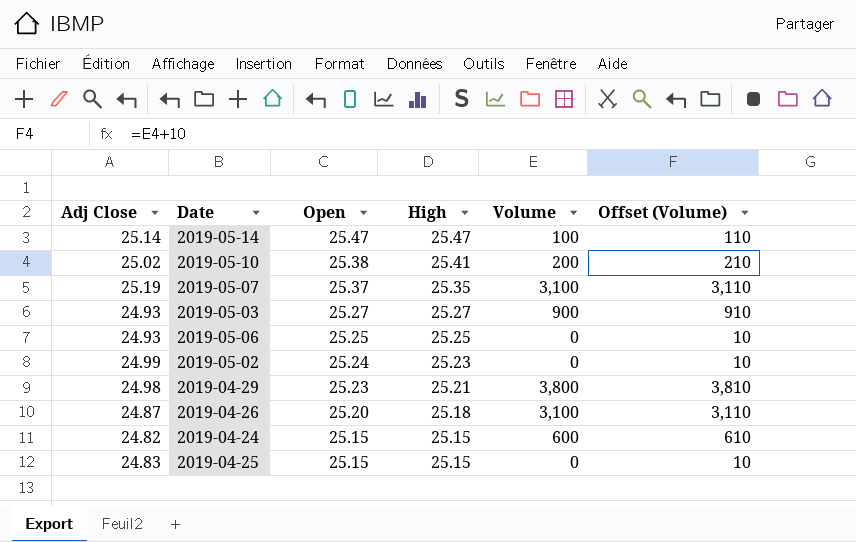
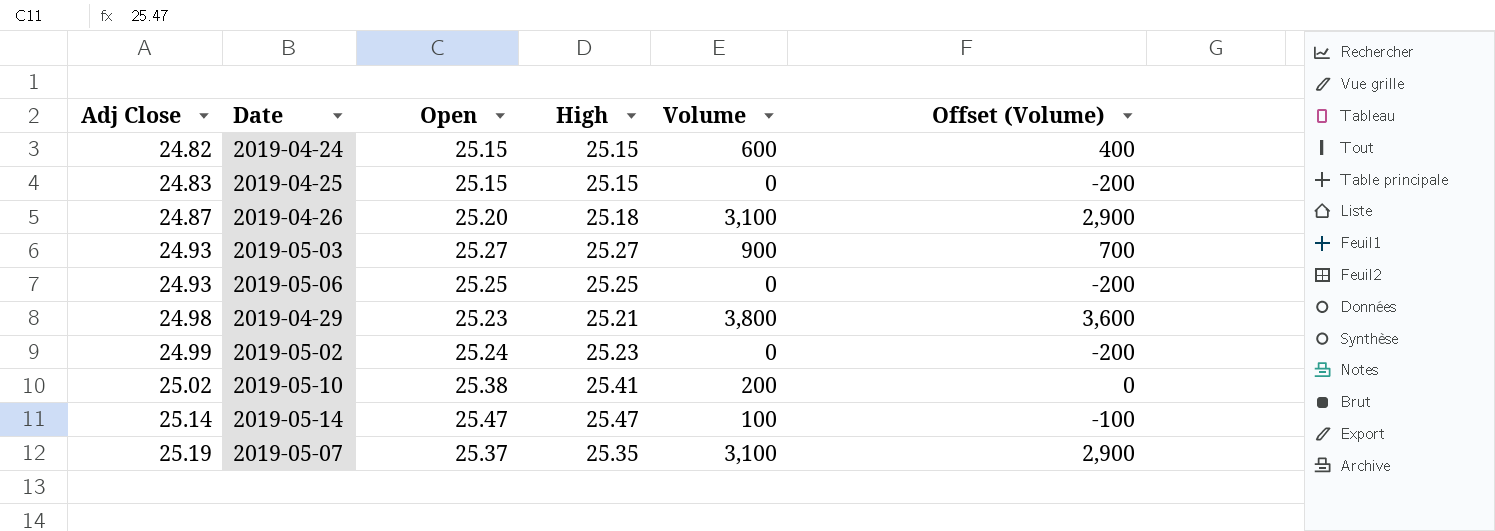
row order: Open descending -> Adj Close ascending
column Offset (Volume) | formula: [Volume] + 10 -> [Volume] - 200

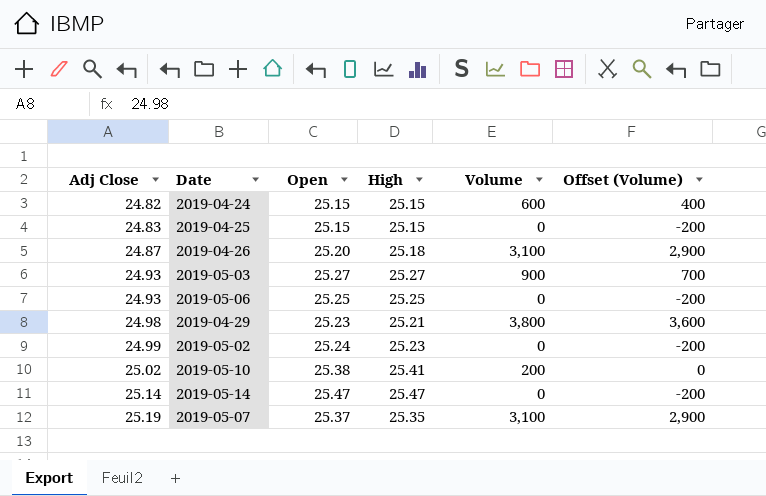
2019-05-14 | Volume: 100 -> 0
2019-05-14 | Offset (Volume): -100 -> -200

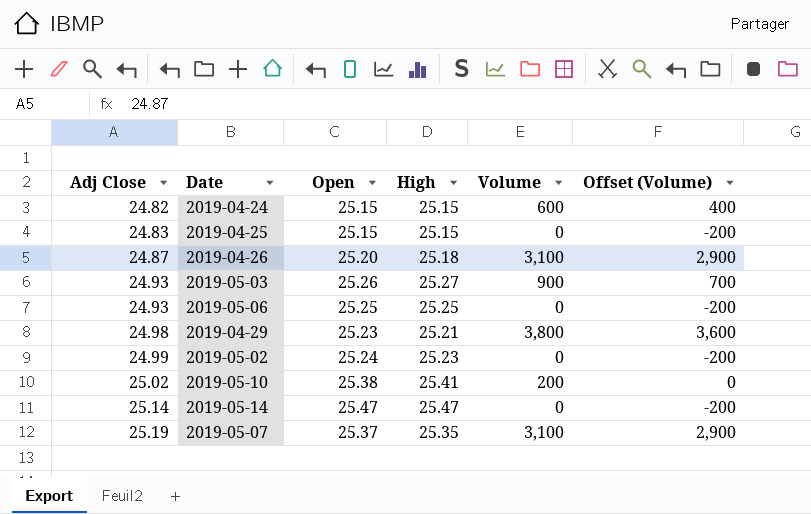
2019-05-03 | Open: 25.27 -> 25.26

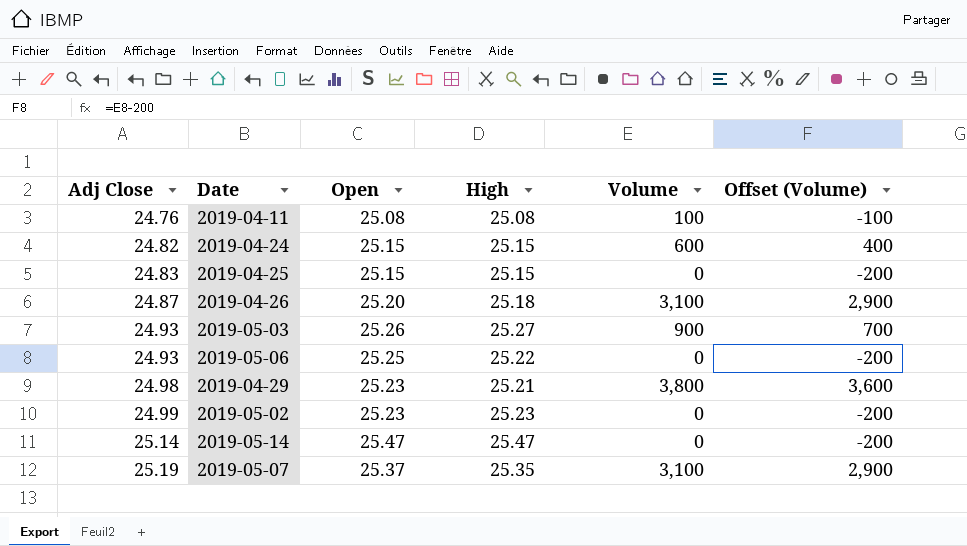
row 2019-05-10: 25.02 | 25.38 | 25.41 | 200 | 0 -> none
row 2019-04-11: none -> 24.76 | 25.08 | 25.08 | 100 | -100
2019-05-06 | High: 25.25 -> 25.22
2019-05-02 | Open: 25.24 -> 25.23

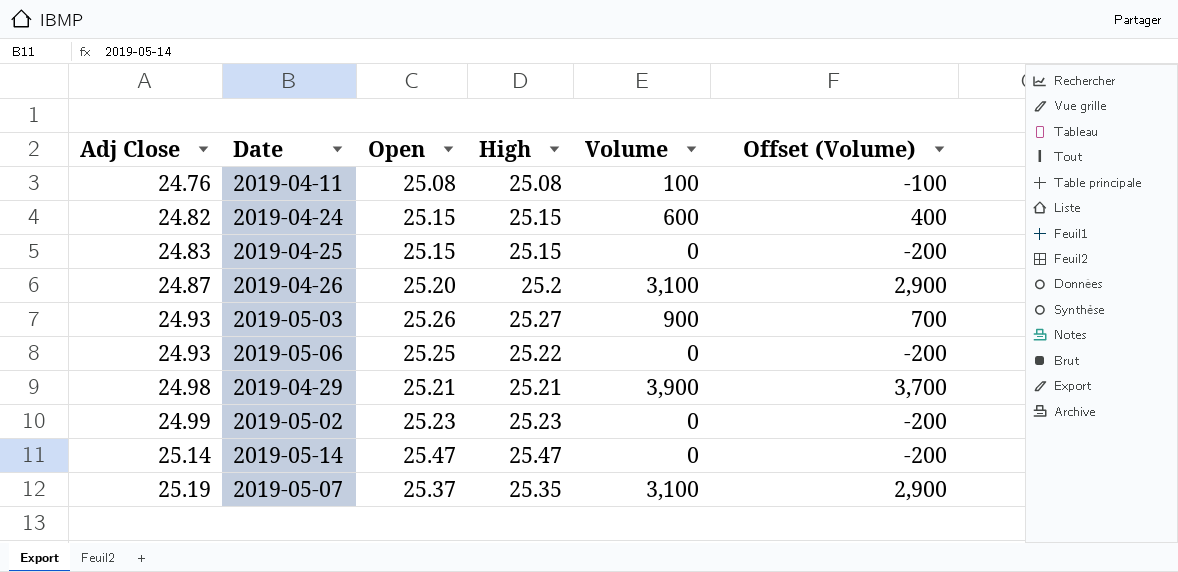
2019-04-26 | High: 25.18 -> 25.2
2019-04-29 | Open: 25.23 -> 25.21
2019-04-29 | Volume: 3,800 -> 3,900
2019-04-29 | Offset (Volume): 3,600 -> 3,700

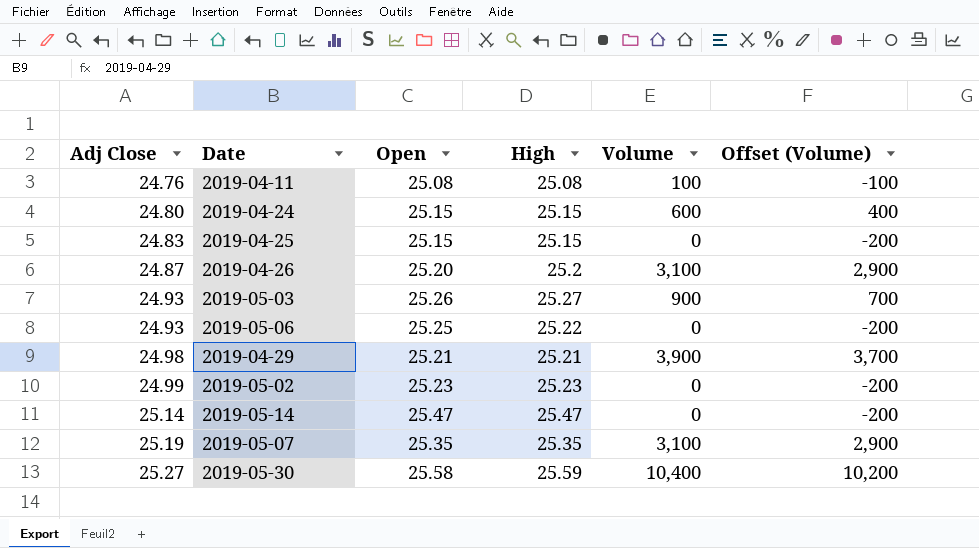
2019-04-24 | Adj Close: 24.82 -> 24.80
2019-05-07 | Open: 25.37 -> 25.35
row 2019-05-30: none -> 25.27 | 25.58 | 25.59 | 10,400 | 10,200

